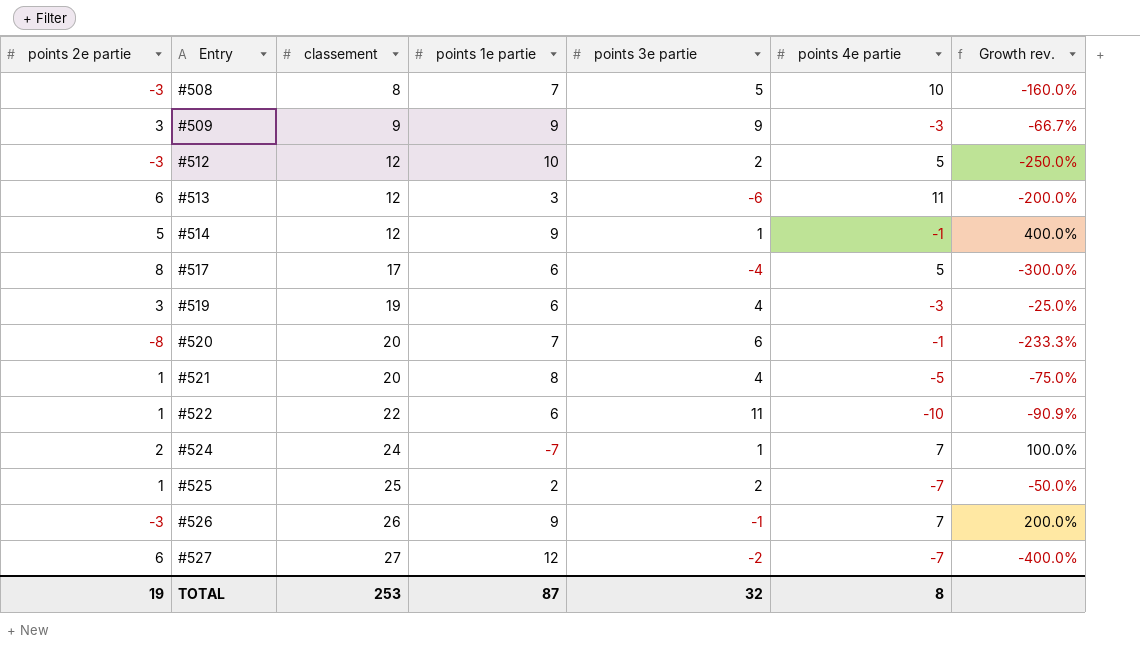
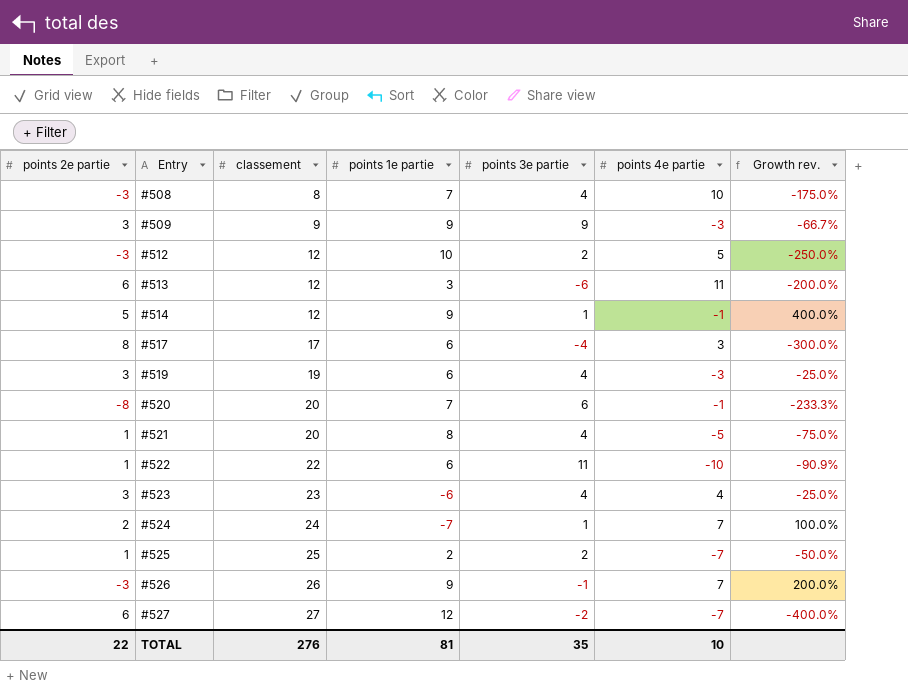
#508 | points 3e partie: 5 -> 4
#508 | Growth rev.: -160.0% -> -175.0%
#517 | points 4e partie: 5 -> 3
row #523: none -> 3 | 23 | -6 | 4 | 4 | -25.0%
TOTAL | points 2e partie: 19 -> 22
TOTAL | classement: 253 -> 276
TOTAL | points 1e partie: 87 -> 81
TOTAL | points 3e partie: 32 -> 35
TOTAL | points 4e partie: 8 -> 10

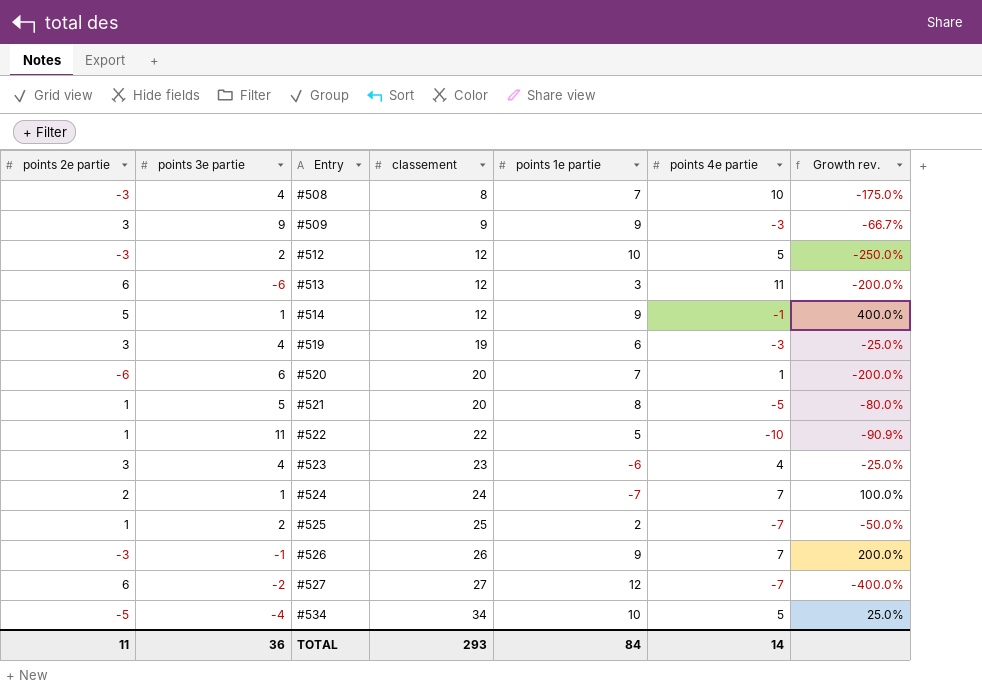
column points 3e partie | position: 5 -> 2
row #517: 8 | 17 | 6 | -4 | 3 | -300.0% -> none
#520 | points 2e partie: -8 -> -6
#520 | points 4e partie: -1 -> 1
#520 | Growth rev.: -233.3% -> -200.0%
#521 | points 3e partie: 4 -> 5
#521 | Growth rev.: -75.0% -> -80.0%
#522 | points 1e partie: 6 -> 5
row #534: none -> -5 | -4 | 34 | 10 | 5 | 25.0%
TOTAL | points 2e partie: 22 -> 11
TOTAL | points 3e partie: 35 -> 36
TOTAL | classement: 276 -> 293
TOTAL | points 1e partie: 81 -> 84
TOTAL | points 4e partie: 10 -> 14

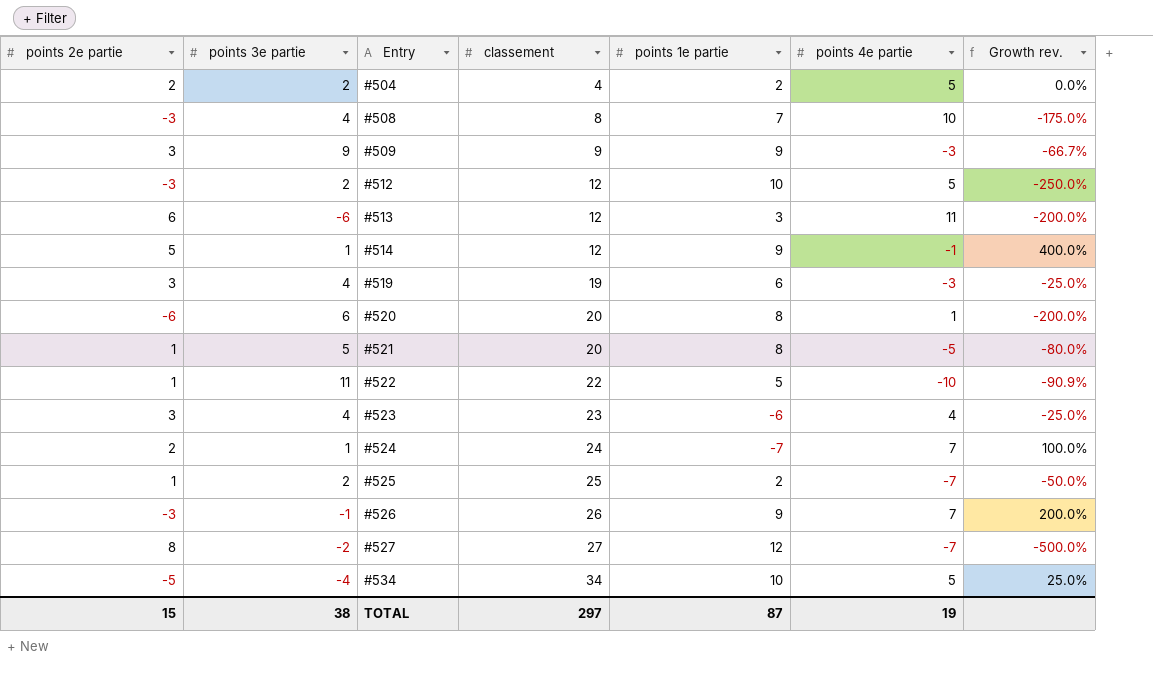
row #504: none -> 2 | 2 | 4 | 2 | 5 | 0.0%
#520 | points 1e partie: 7 -> 8
#527 | points 2e partie: 6 -> 8
#527 | Growth rev.: -400.0% -> -500.0%
TOTAL | points 2e partie: 11 -> 15
TOTAL | points 3e partie: 36 -> 38
TOTAL | classement: 293 -> 297
TOTAL | points 1e partie: 84 -> 87
TOTAL | points 4e partie: 14 -> 19

